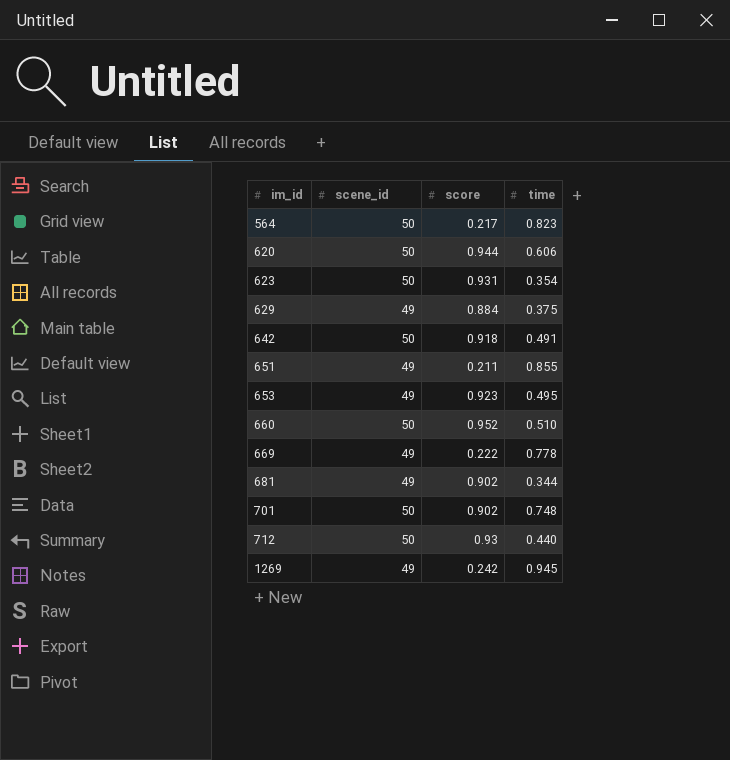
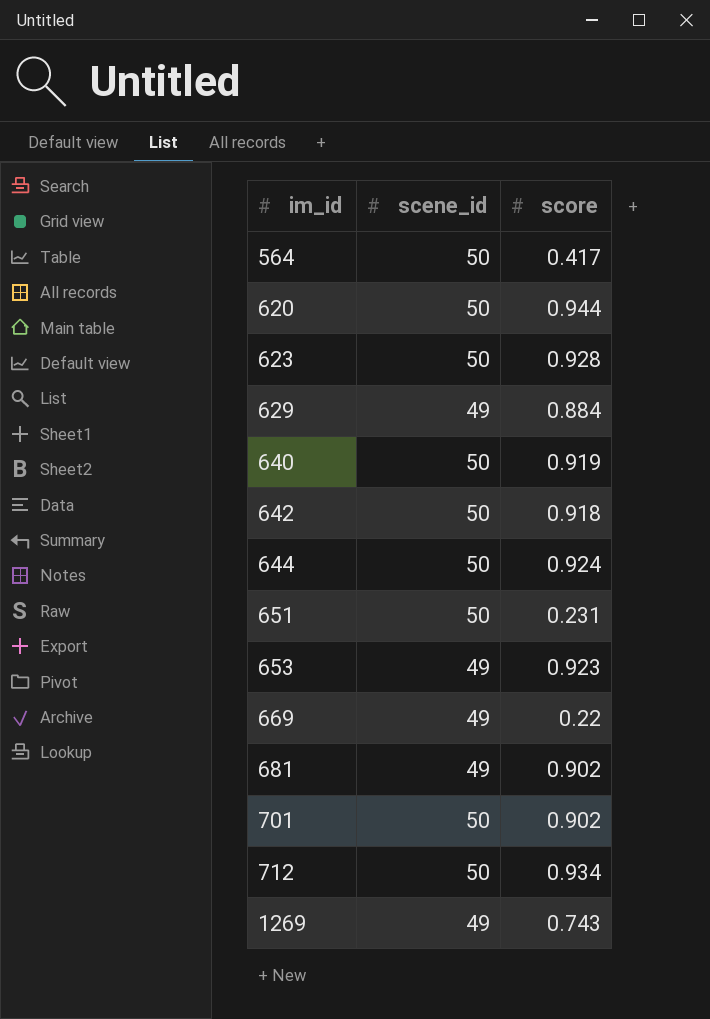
column time | position: 4 -> none
row 660: 50 | 0.952 | 0.510 -> none
564 | score: 0.217 -> 0.417
623 | score: 0.931 -> 0.928
row 640: none -> 50 | 0.919
row 644: none -> 50 | 0.924
651 | scene_id: 49 -> 50
651 | score: 0.211 -> 0.231
669 | score: 0.222 -> 0.22
712 | score: 0.93 -> 0.934
1269 | score: 0.242 -> 0.743

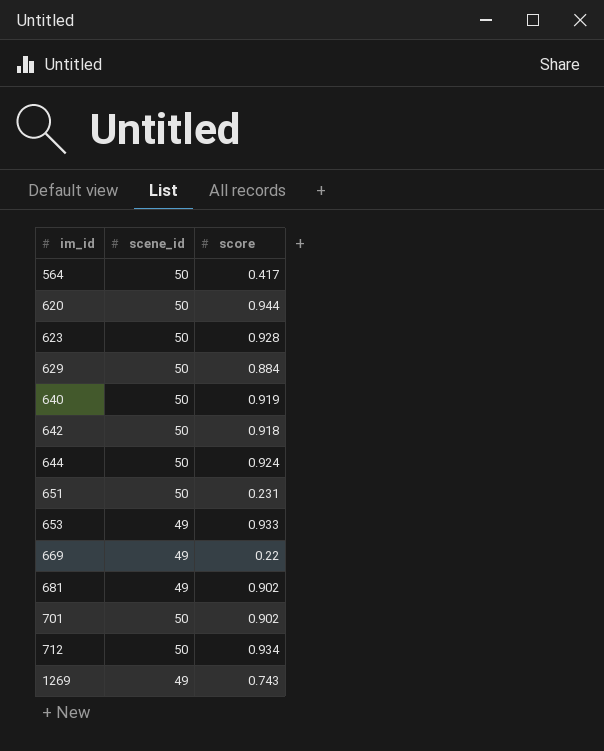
629 | scene_id: 49 -> 50
653 | score: 0.923 -> 0.933

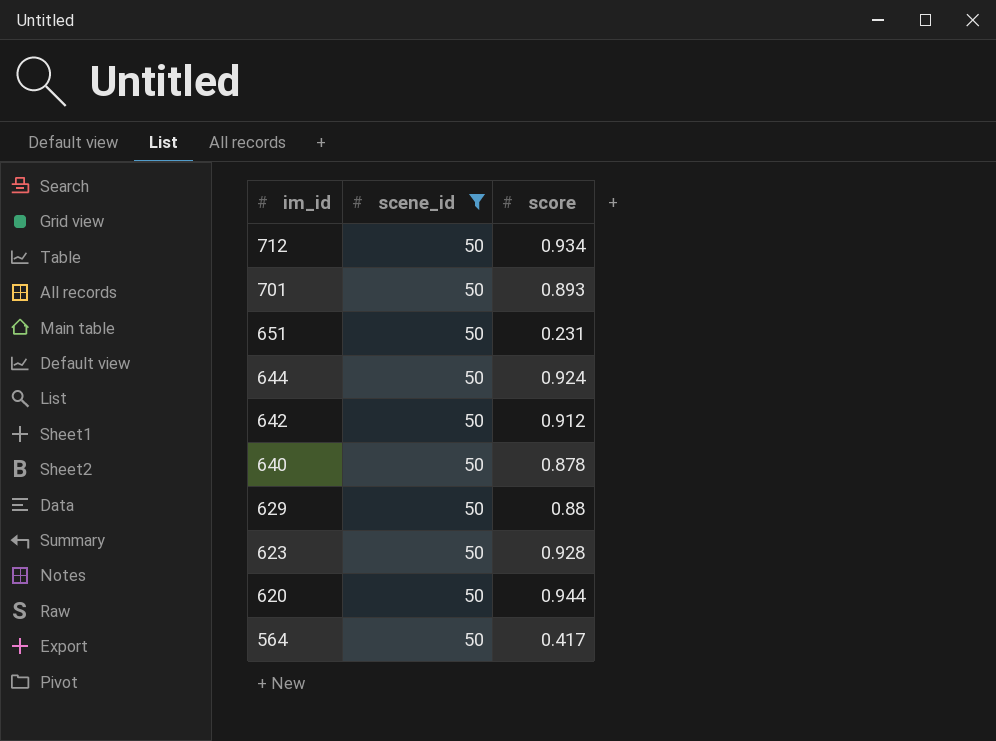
filter: none -> scene_id = 50
row order: im_id ascending -> im_id descending
701 | score: 0.902 -> 0.893
642 | score: 0.918 -> 0.912
640 | score: 0.919 -> 0.878
629 | score: 0.884 -> 0.88

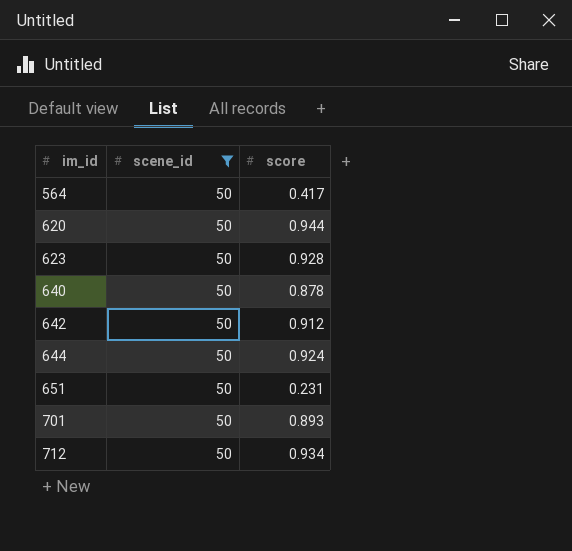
row order: im_id descending -> im_id ascending
row 629: 50 | 0.88 -> none

